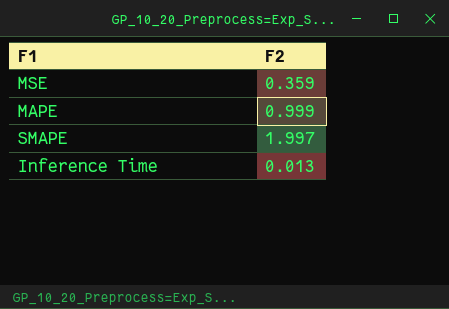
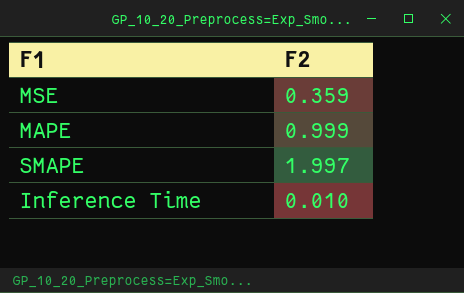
Inference Time | F2: 0.013 -> 0.010

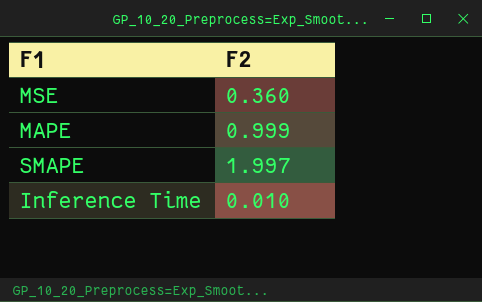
MSE | F2: 0.359 -> 0.360

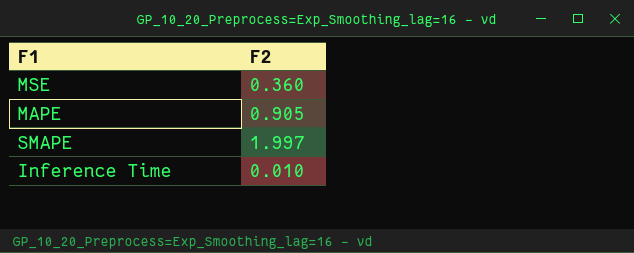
MAPE | F2: 0.999 -> 0.905

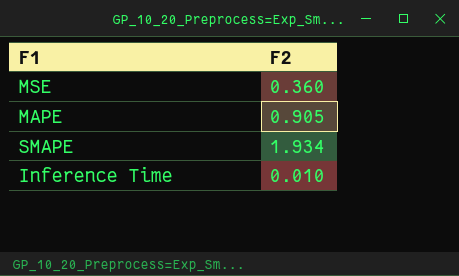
SMAPE | F2: 1.997 -> 1.934

